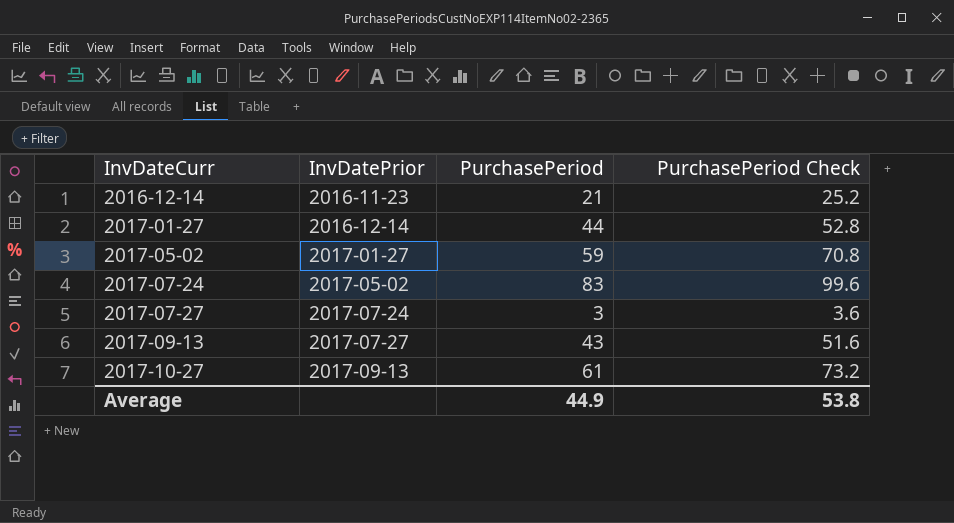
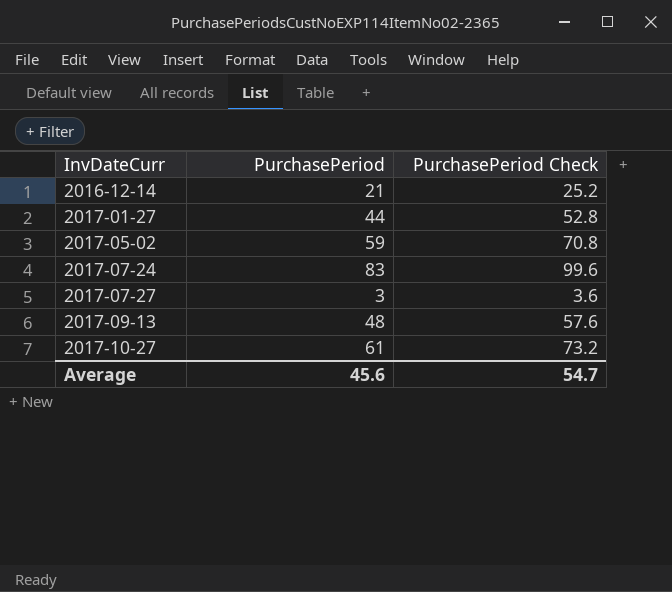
column InvDatePrior | position: 2 -> none
2017-09-13 | PurchasePeriod: 43 -> 48
2017-09-13 | PurchasePeriod Check: 51.6 -> 57.6
Average | PurchasePeriod: 44.9 -> 45.6
Average | PurchasePeriod Check: 53.8 -> 54.7

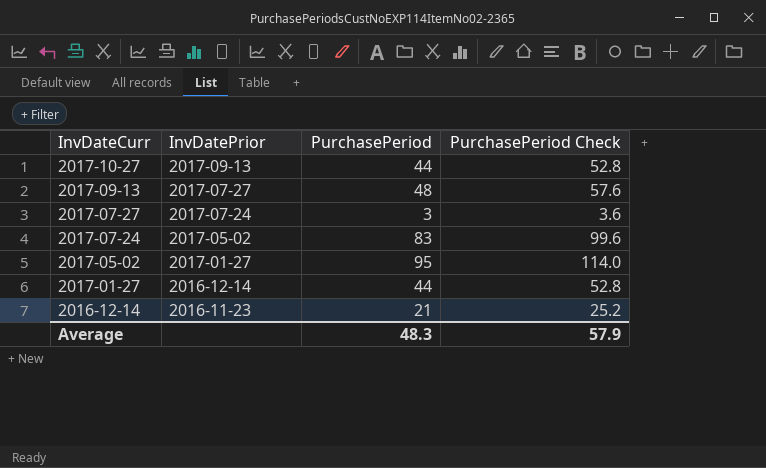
row order: InvDateCurr ascending -> InvDateCurr descending
column InvDatePrior | position: none -> 2
2017-10-27 | PurchasePeriod: 61 -> 44
2017-10-27 | PurchasePeriod Check: 73.2 -> 52.8
2017-05-02 | PurchasePeriod: 59 -> 95
2017-05-02 | PurchasePeriod Check: 70.8 -> 114.0
Average | PurchasePeriod: 45.6 -> 48.3
Average | PurchasePeriod Check: 54.7 -> 57.9

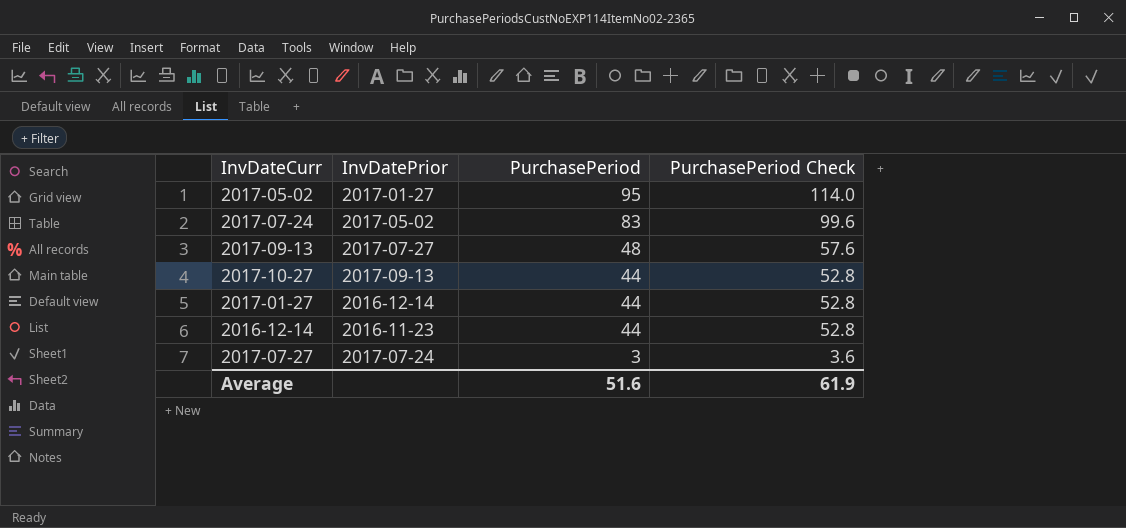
row order: InvDateCurr descending -> PurchasePeriod descending
2016-12-14 | PurchasePeriod: 21 -> 44
2016-12-14 | PurchasePeriod Check: 25.2 -> 52.8
Average | PurchasePeriod: 48.3 -> 51.6
Average | PurchasePeriod Check: 57.9 -> 61.9

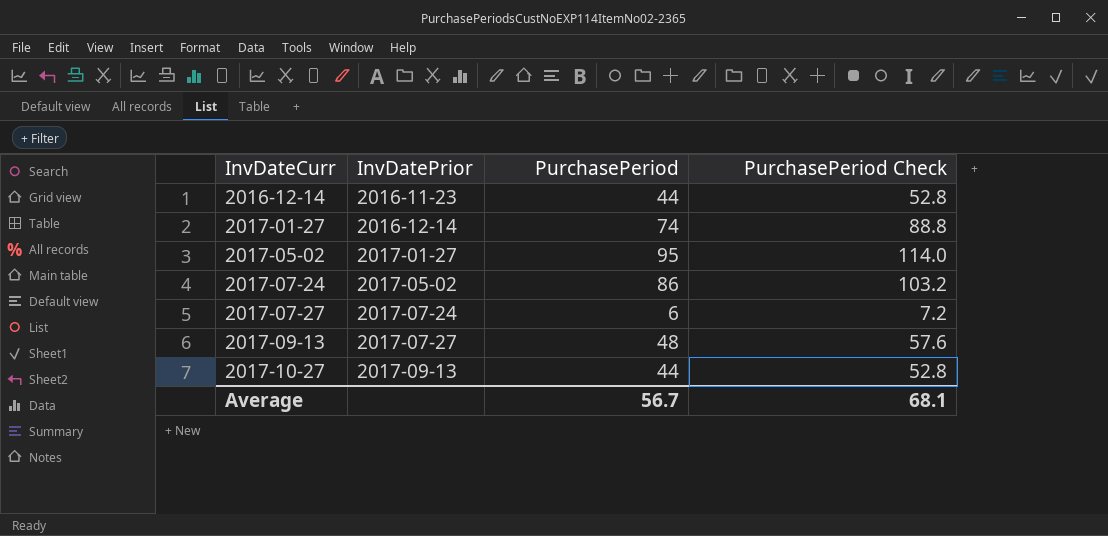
row order: PurchasePeriod descending -> InvDateCurr ascending
2017-01-27 | PurchasePeriod: 44 -> 74
2017-01-27 | PurchasePeriod Check: 52.8 -> 88.8
2017-07-24 | PurchasePeriod: 83 -> 86
2017-07-24 | PurchasePeriod Check: 99.6 -> 103.2
2017-07-27 | PurchasePeriod: 3 -> 6
2017-07-27 | PurchasePeriod Check: 3.6 -> 7.2
Average | PurchasePeriod: 51.6 -> 56.7
Average | PurchasePeriod Check: 61.9 -> 68.1

